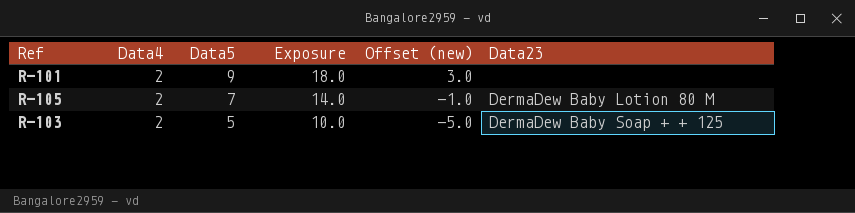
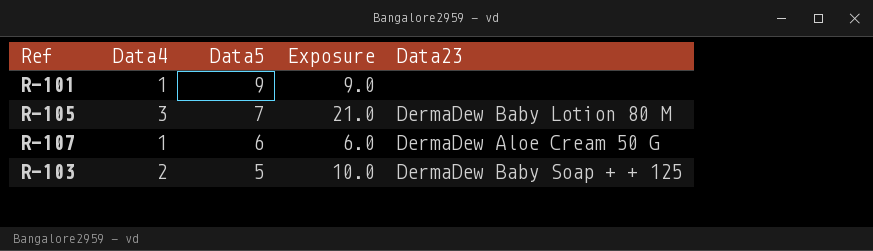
column Offset (new) | formula: [Exposure] - 15 -> none
R-101 | Data4: 2 -> 1
R-101 | Exposure: 18.0 -> 9.0
R-105 | Data4: 2 -> 3
R-105 | Exposure: 14.0 -> 21.0
row R-107: none -> 1 | 6 | 6.0 | DermaDew Aloe Cream 50 G

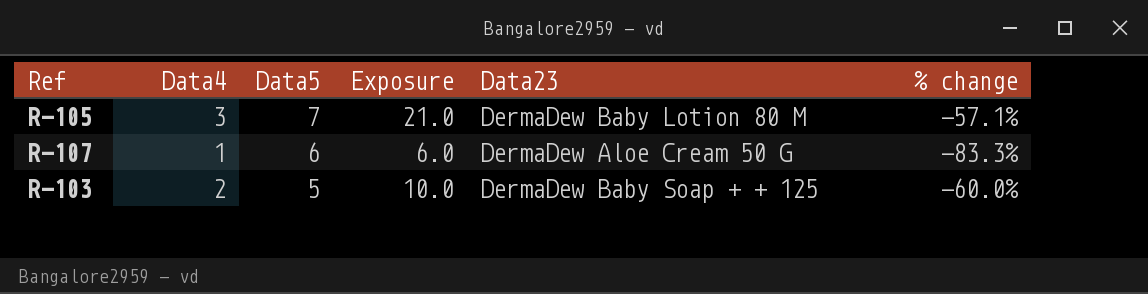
column % change | formula: none -> ([Data4] - [Data5]) / [Data5]
row R-101: 1 | 9 | 9.0 | none -> none

